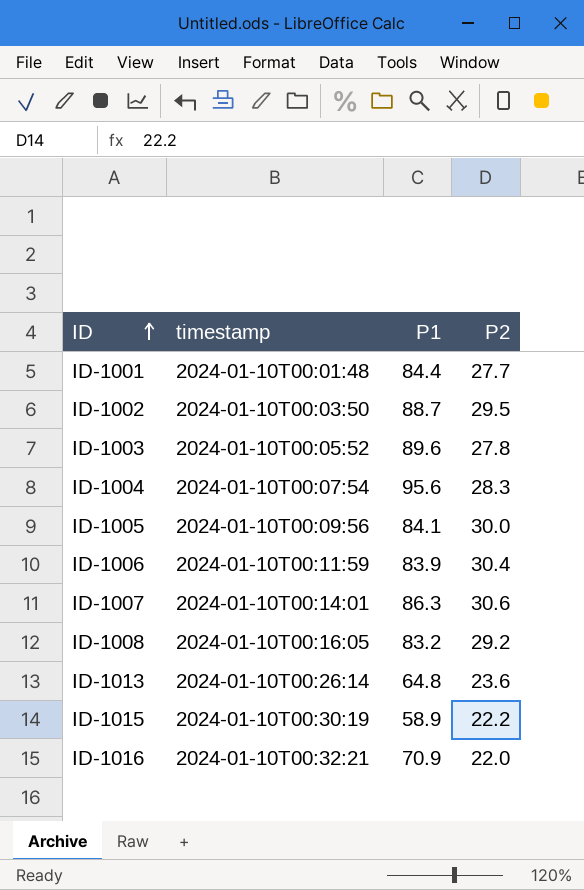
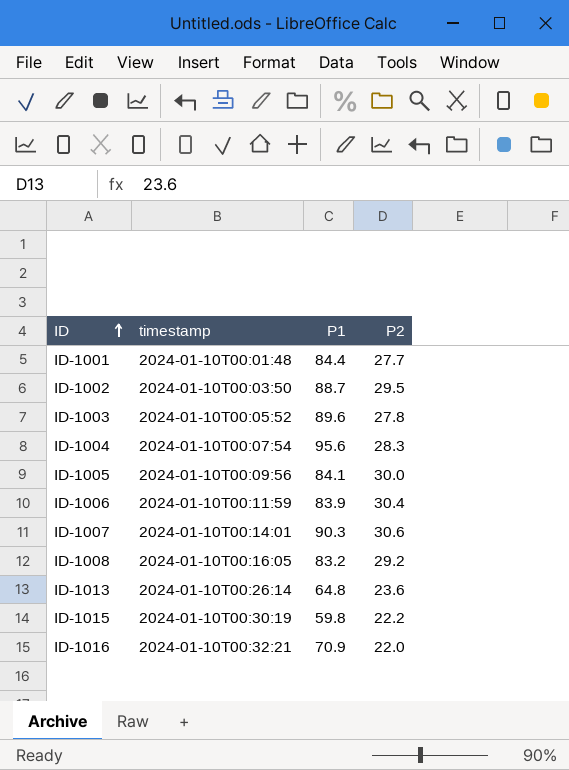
ID-1007 | P1: 86.3 -> 90.3
ID-1015 | P1: 58.9 -> 59.8

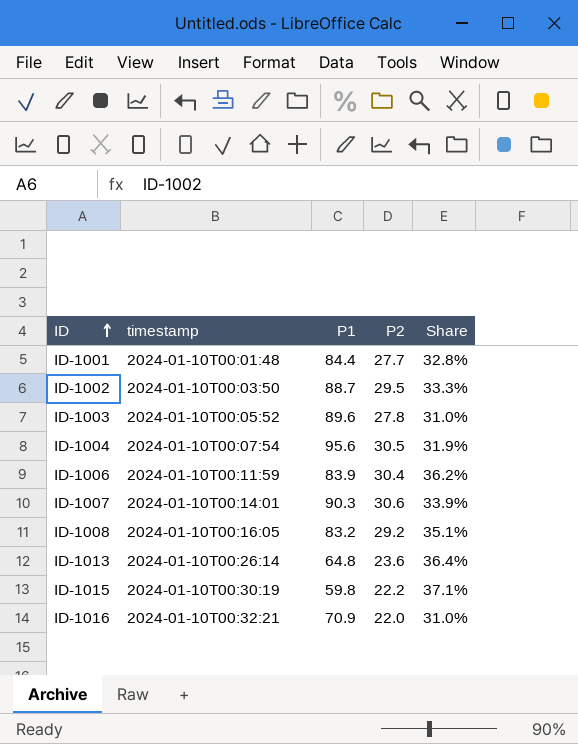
column Share | formula: none -> [P2] / [P1]
row ID-1005: 2024-01-10T00:09:56 | 84.1 | 30.0 -> none
ID-1004 | P2: 28.3 -> 30.5

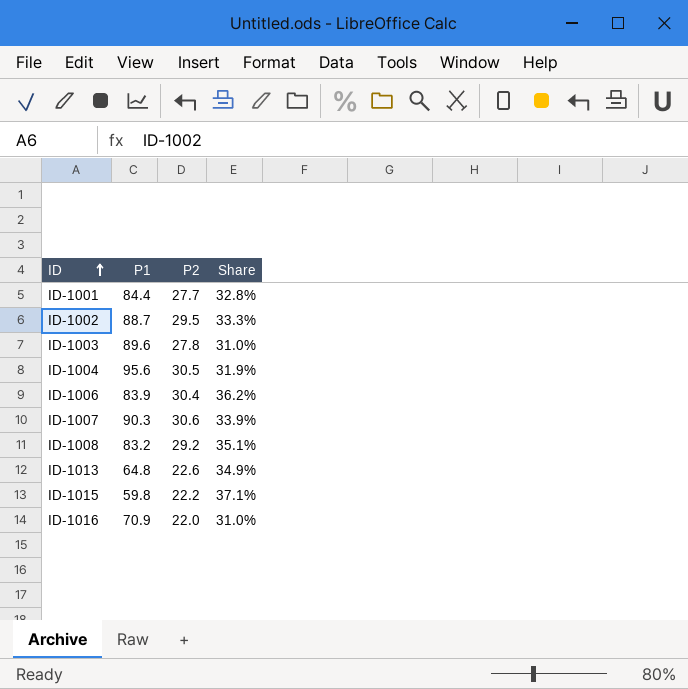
column timestamp | position: 2 -> none
ID-1013 | P2: 23.6 -> 22.6
ID-1013 | Share: 36.4% -> 34.9%

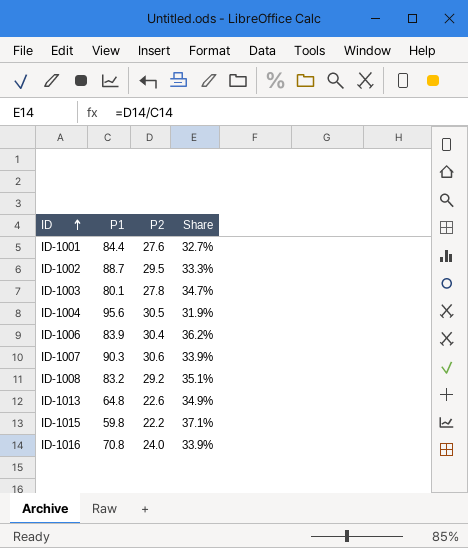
ID-1001 | P2: 27.7 -> 27.6
ID-1001 | Share: 32.8% -> 32.7%
ID-1003 | P1: 89.6 -> 80.1
ID-1003 | Share: 31.0% -> 34.7%
ID-1016 | P1: 70.9 -> 70.8
ID-1016 | P2: 22.0 -> 24.0
ID-1016 | Share: 31.0% -> 33.9%

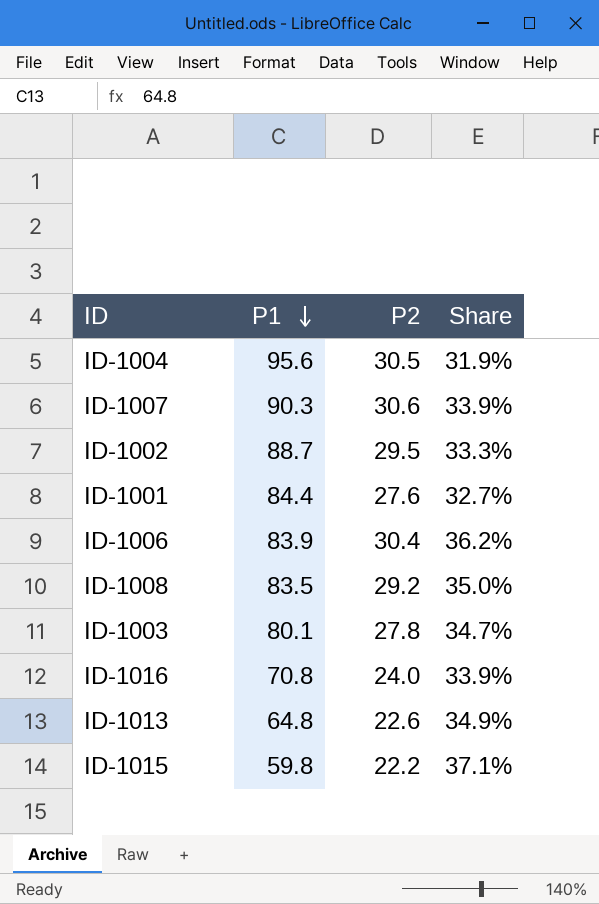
row order: ID ascending -> P1 descending
ID-1008 | P1: 83.2 -> 83.5
ID-1008 | Share: 35.1% -> 35.0%

